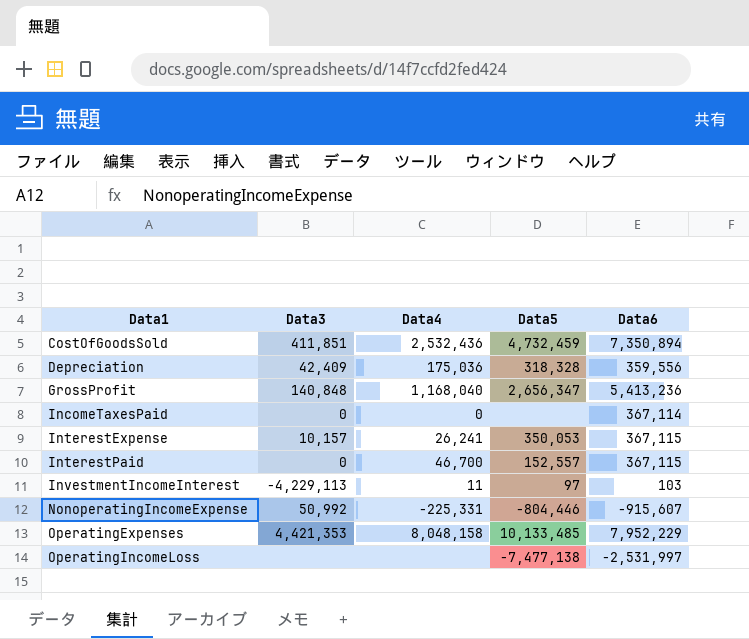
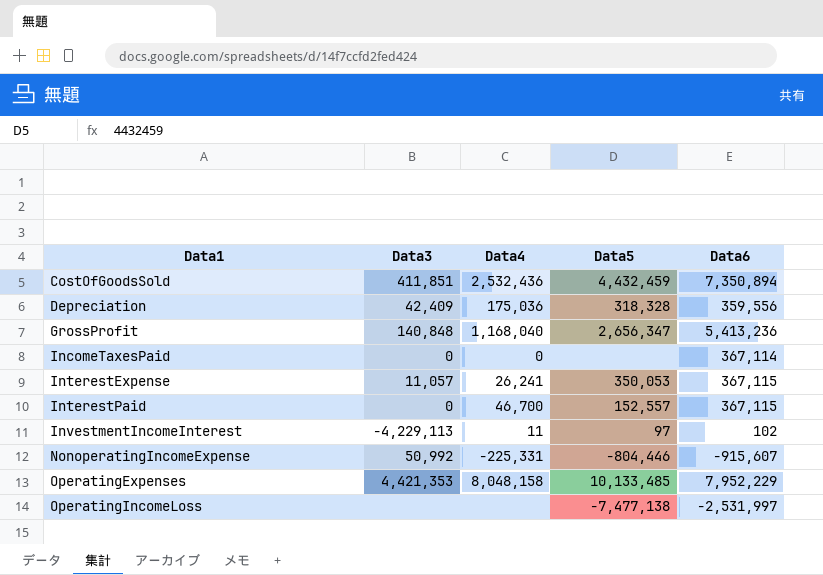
CostOfGoodsSold | Data5: 4,732,459 -> 4,432,459
InterestExpense | Data3: 10,157 -> 11,057
InvestmentIncomeInterest | Data6: 103 -> 102

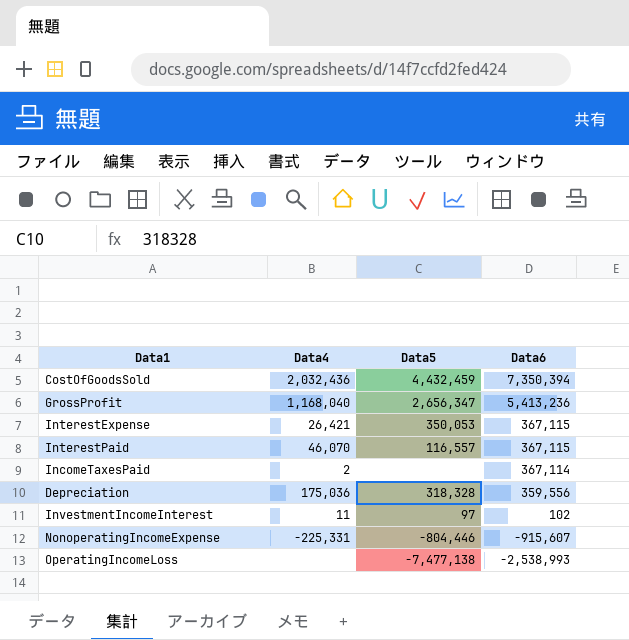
row order: Data1 ascending -> Data6 descending
column Data3 | position: 2 -> none
row OperatingExpenses: 4,421,353 | 8,048,158 | 10,133,485 | 7,952,229 -> none
CostOfGoodsSold | Data4: 2,532,436 -> 2,032,436
CostOfGoodsSold | Data6: 7,350,894 -> 7,350,394
InterestExpense | Data4: 26,241 -> 26,421
InterestPaid | Data4: 46,700 -> 46,070
InterestPaid | Data5: 152,557 -> 116,557
IncomeTaxesPaid | Data4: 0 -> 2
OperatingIncomeLoss | Data6: -2,531,997 -> -2,538,993

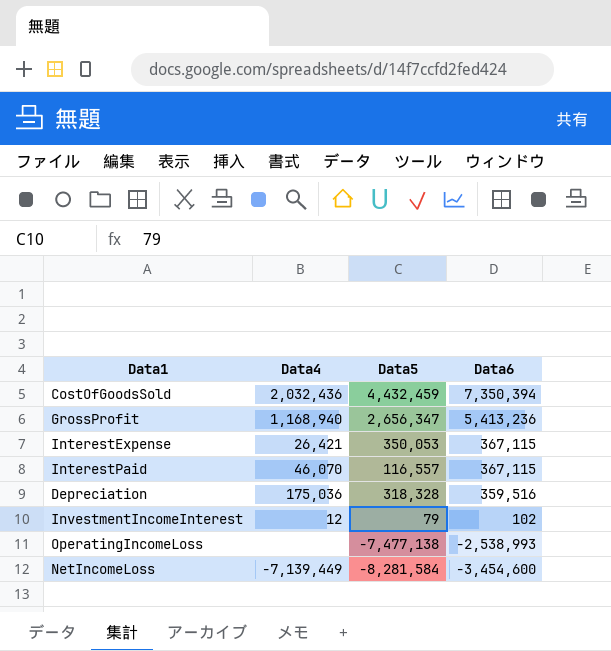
row IncomeTaxesPaid: 2 | none | 367,114 -> none
row NonoperatingIncomeExpense: -225,331 | -804,446 | -915,607 -> none
GrossProfit | Data4: 1,168,040 -> 1,168,940
Depreciation | Data6: 359,556 -> 359,516
InvestmentIncomeInterest | Data4: 11 -> 12
InvestmentIncomeInterest | Data5: 97 -> 79
row NetIncomeLoss: none -> -7,139,449 | -8,281,584 | -3,454,600

